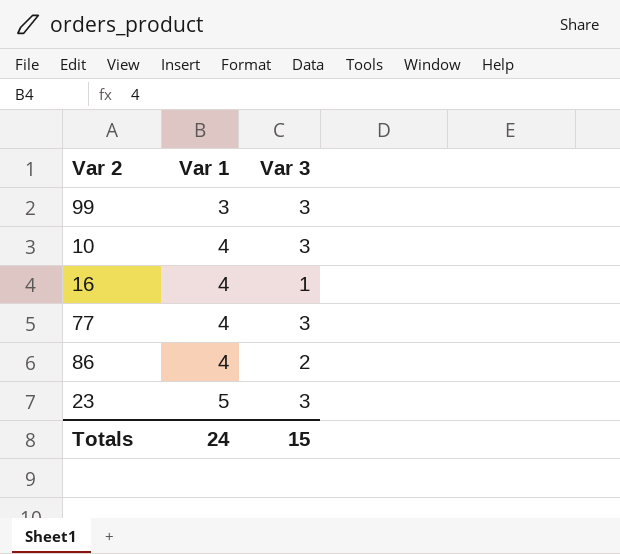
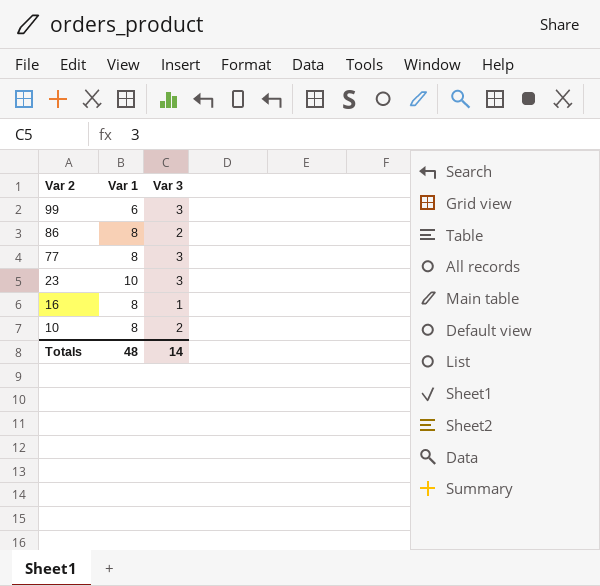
row order: Var 1 ascending -> Var 2 descending
99 | Var 1: 3 -> 6
86 | Var 1: 4 -> 8
77 | Var 1: 4 -> 8
23 | Var 1: 5 -> 10
16 | Var 1: 4 -> 8
10 | Var 1: 4 -> 8
10 | Var 3: 3 -> 2
Totals | Var 1: 24 -> 48
Totals | Var 3: 15 -> 14

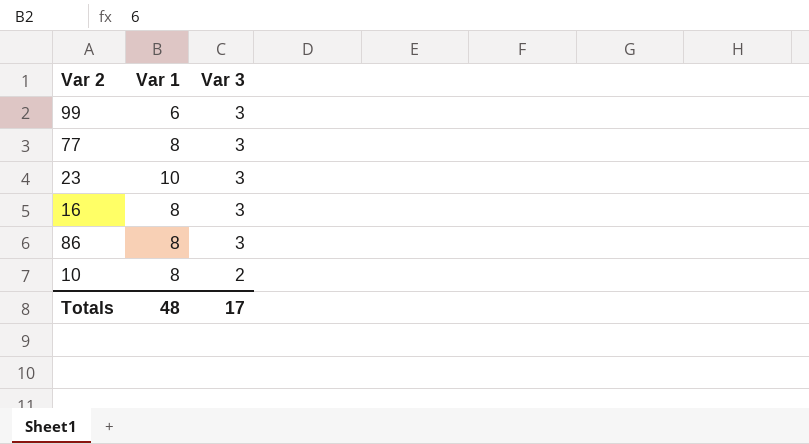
row order: Var 2 descending -> Var 3 descending
16 | Var 3: 1 -> 3
86 | Var 3: 2 -> 3
Totals | Var 3: 14 -> 17

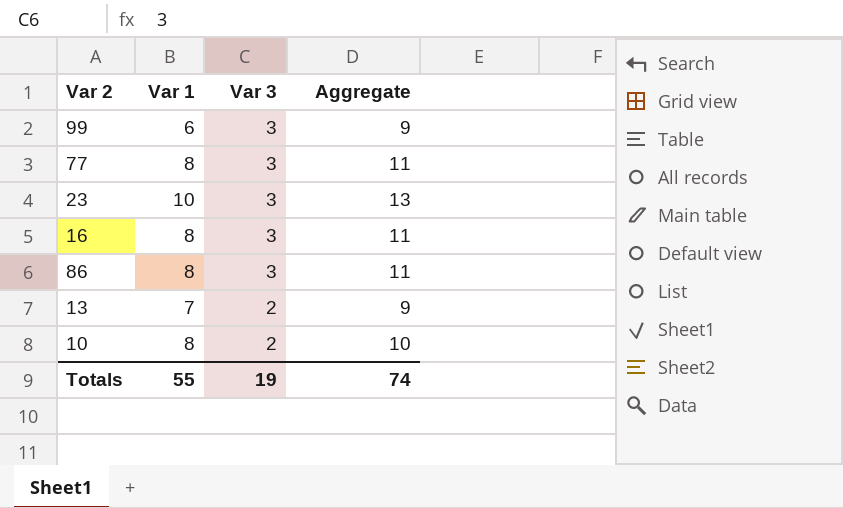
column Aggregate | formula: none -> [Var 1] + [Var 3]
row 13: none -> 7 | 2 | 9
Totals | Var 1: 48 -> 55
Totals | Var 3: 17 -> 19

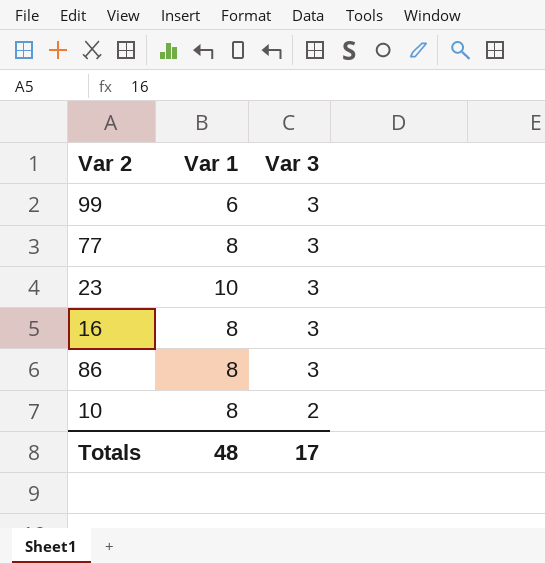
column Aggregate | formula: [Var 1] + [Var 3] -> none
row 13: 7 | 2 | 9 -> none
Totals | Var 1: 55 -> 48
Totals | Var 3: 19 -> 17

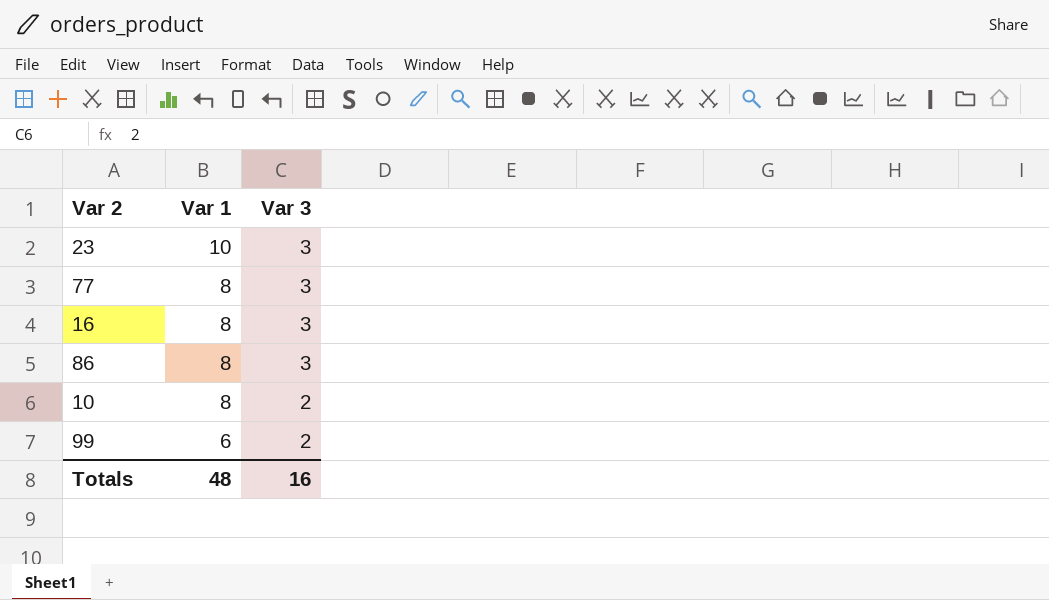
row order: Var 3 descending -> Var 1 descending
99 | Var 3: 3 -> 2
Totals | Var 3: 17 -> 16

